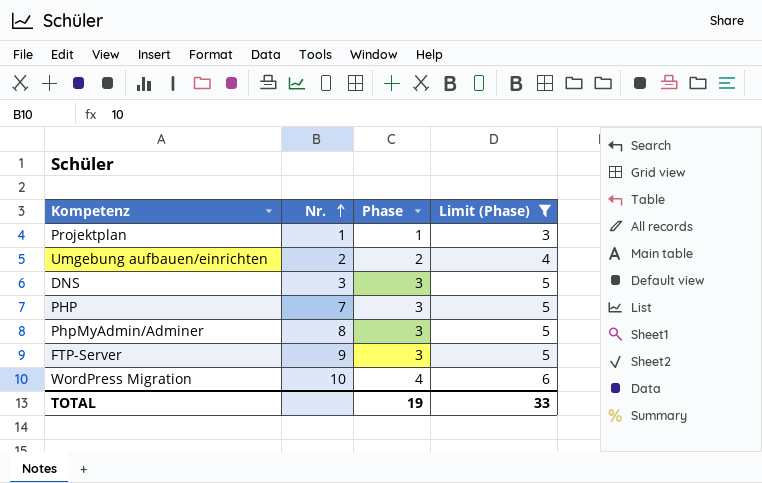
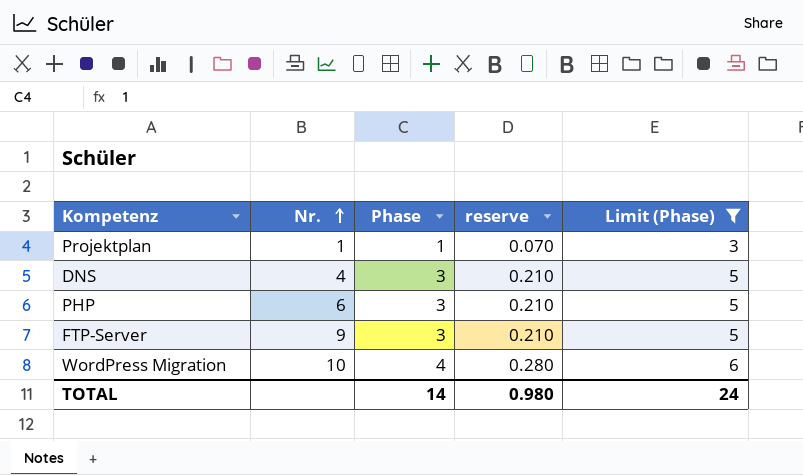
column reserve | formula: none -> [Phase] * 0.07
row Umgebung aufbauen/einrichten: 2 | 2 | 4 -> none
row PhpMyAdmin/Adminer: 8 | 3 | 5 -> none
DNS | Nr.: 3 -> 4
PHP | Nr.: 7 -> 6
TOTAL | Phase: 19 -> 14
TOTAL | Limit (Phase): 33 -> 24

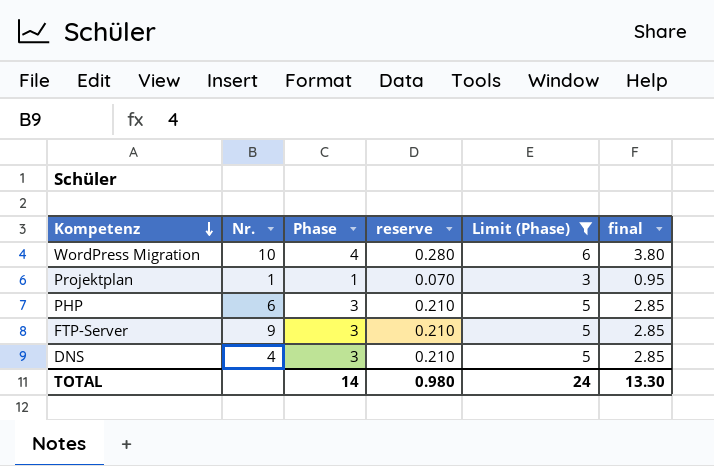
row order: Nr. ascending -> Kompetenz descending
column final | formula: none -> [Phase] * 0.95

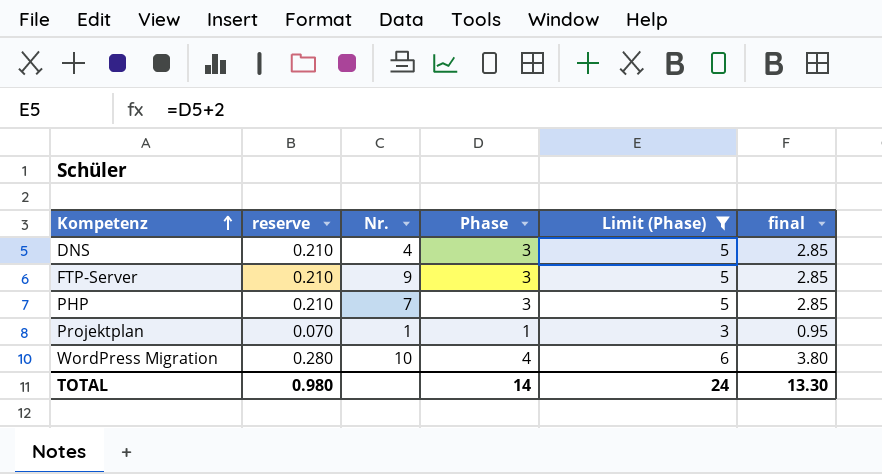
row order: Kompetenz descending -> Kompetenz ascending
column reserve | position: 4 -> 2
PHP | Nr.: 6 -> 7

